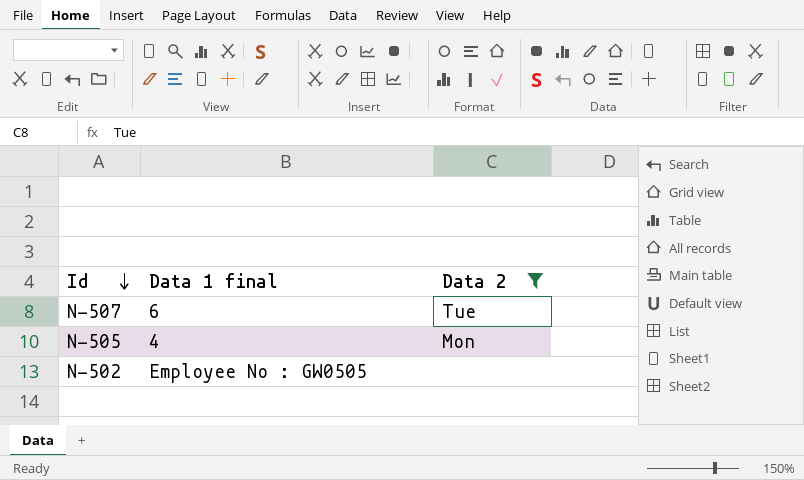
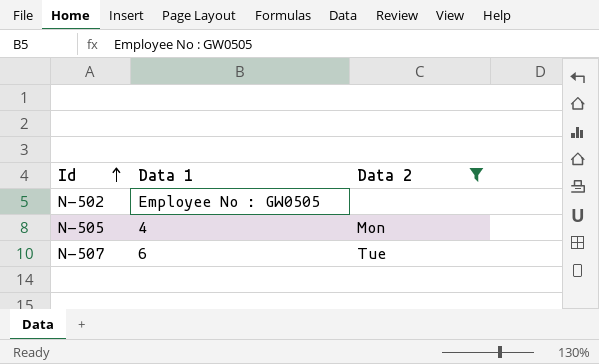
row order: Id descending -> Id ascending
column name: Data 1 final -> Data 1

